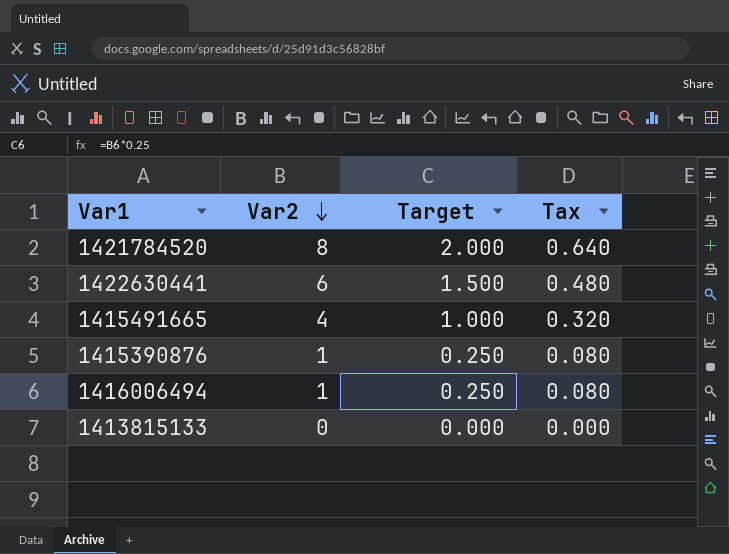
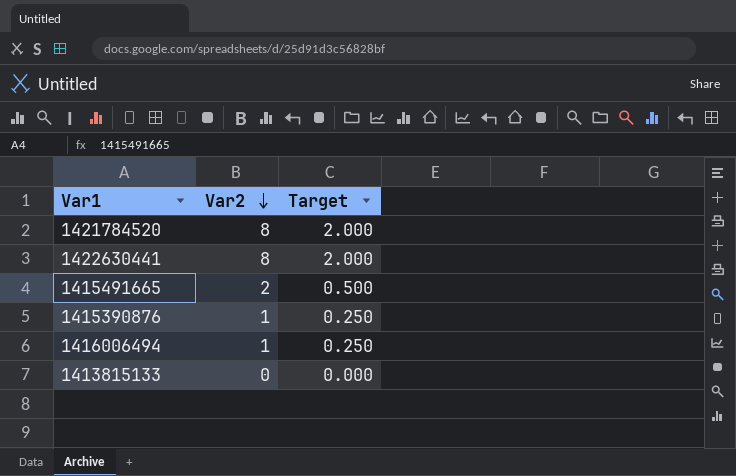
column Tax | formula: [Var2] * 0.08 -> none
1422630441 | Var2: 6 -> 8
1422630441 | Target: 1.500 -> 2.000
1415491665 | Var2: 4 -> 2
1415491665 | Target: 1.000 -> 0.500

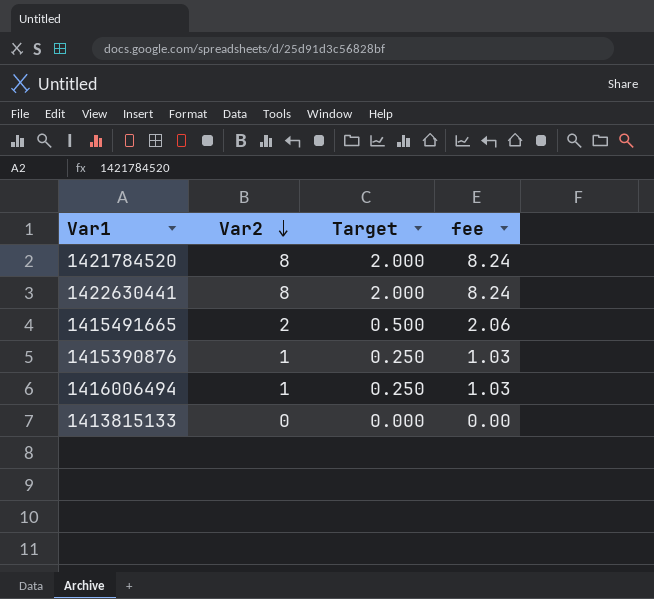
column fee | formula: none -> [Var2] * 1.03

